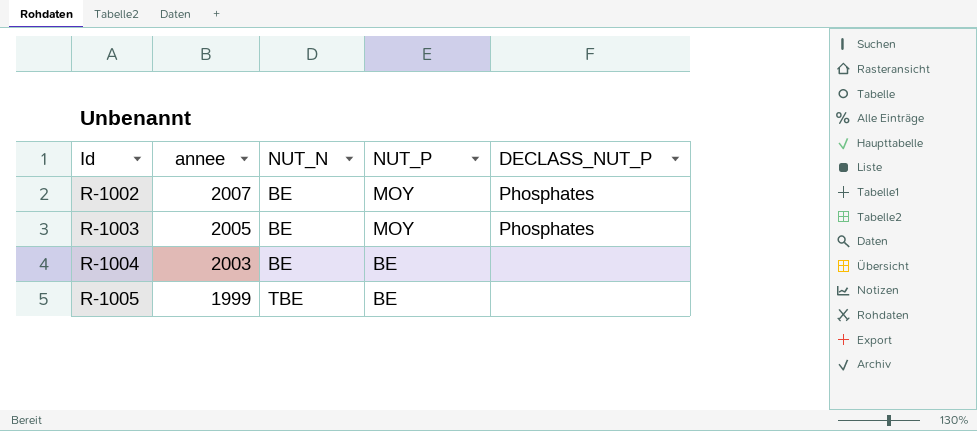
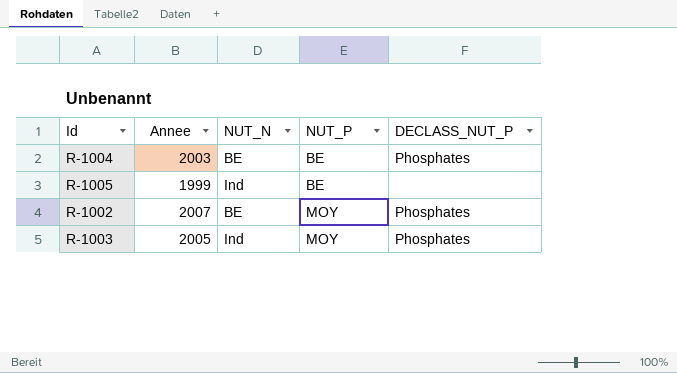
row order: Id ascending -> NUT_P ascending
column name: annee -> Annee
R-1004 | DECLASS_NUT_P: none -> Phosphates
R-1005 | NUT_N: TBE -> Ind
R-1003 | NUT_N: BE -> Ind

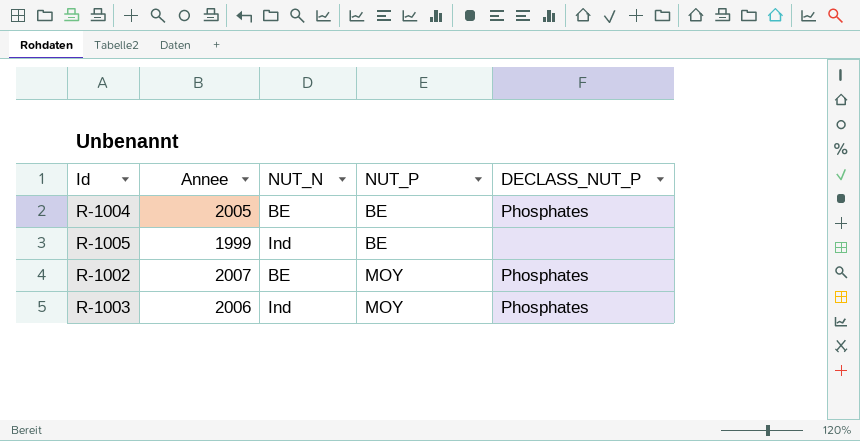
R-1004 | Annee: 2003 -> 2005
R-1003 | Annee: 2005 -> 2006

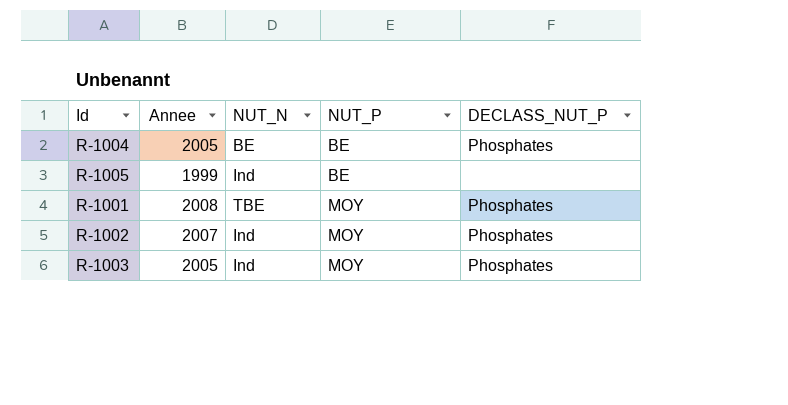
row R-1001: none -> 2008 | TBE | MOY | Phosphates
R-1002 | NUT_N: BE -> Ind
R-1003 | Annee: 2006 -> 2005

